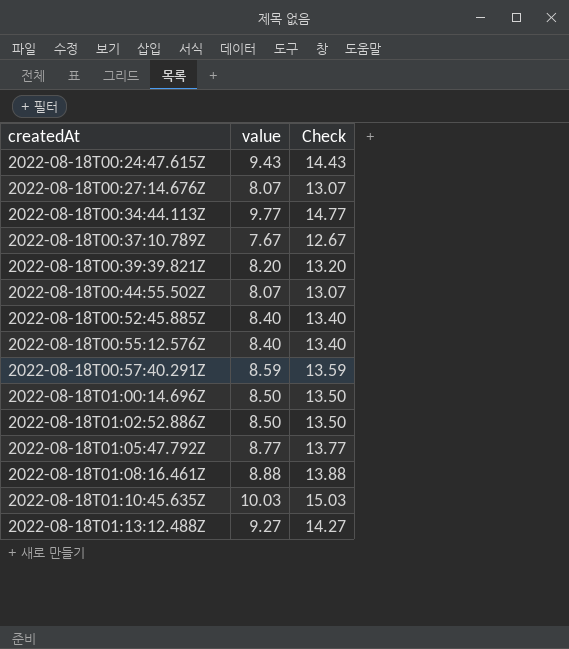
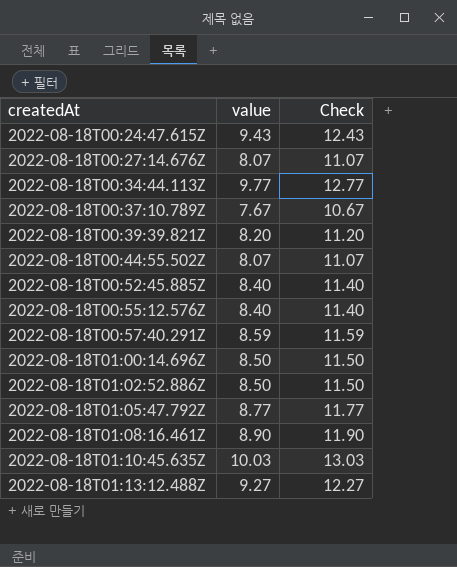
column Check | formula: [value] + 5 -> [value] + 3
2022-08-18T01:08:16.461Z | value: 8.88 -> 8.90

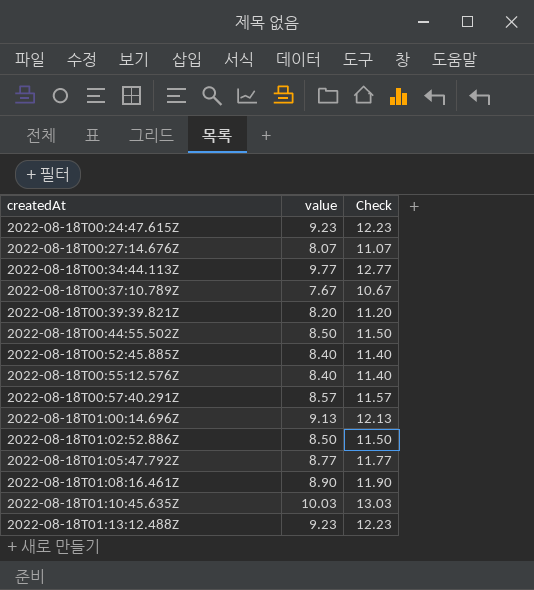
2022-08-18T00:24:47.615Z | value: 9.43 -> 9.23
2022-08-18T00:24:47.615Z | Check: 12.43 -> 12.23
2022-08-18T00:44:55.502Z | value: 8.07 -> 8.50
2022-08-18T00:44:55.502Z | Check: 11.07 -> 11.50
2022-08-18T00:57:40.291Z | value: 8.59 -> 8.57
2022-08-18T00:57:40.291Z | Check: 11.59 -> 11.57
2022-08-18T01:00:14.696Z | value: 8.50 -> 9.13
2022-08-18T01:00:14.696Z | Check: 11.50 -> 12.13
2022-08-18T01:13:12.488Z | value: 9.27 -> 9.23
2022-08-18T01:13:12.488Z | Check: 12.27 -> 12.23

